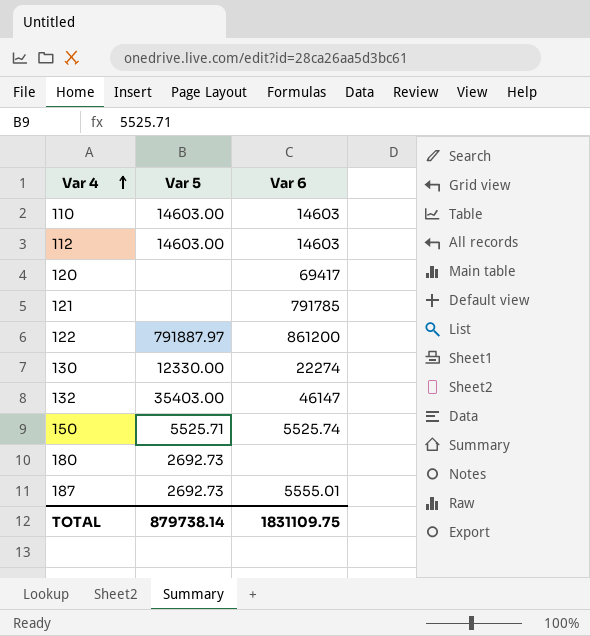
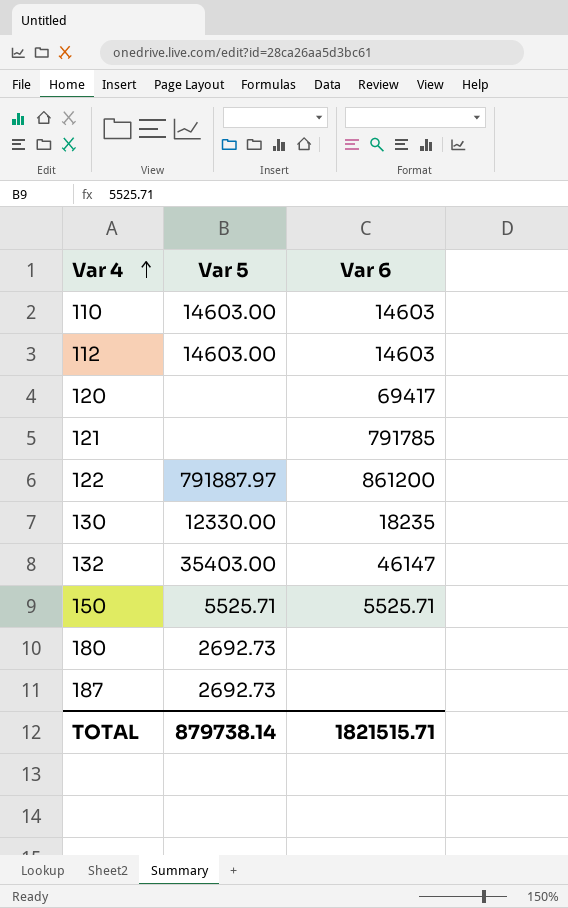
130 | Var 6: 22274 -> 18235
150 | Var 6: 5525.74 -> 5525.71
187 | Var 6: 5555.01 -> none
TOTAL | Var 6: 1831109.75 -> 1821515.71

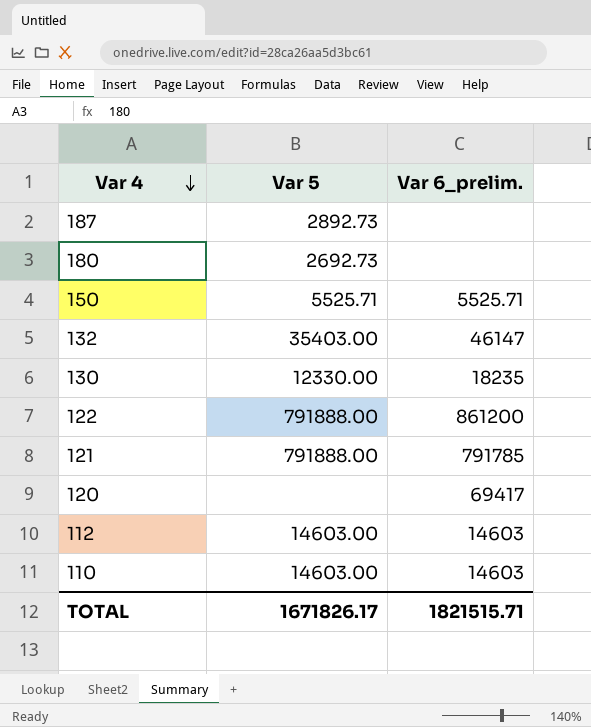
row order: Var 4 ascending -> Var 4 descending
column name: Var 6 -> Var 6_prelim.
187 | Var 5: 2692.73 -> 2892.73
122 | Var 5: 791887.97 -> 791888.00
121 | Var 5: none -> 791888.00
TOTAL | Var 5: 879738.14 -> 1671826.17

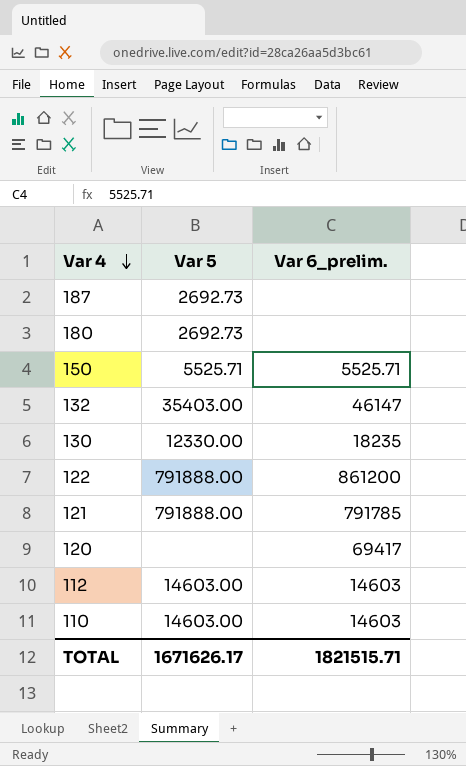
187 | Var 5: 2892.73 -> 2692.73
TOTAL | Var 5: 1671826.17 -> 1671626.17

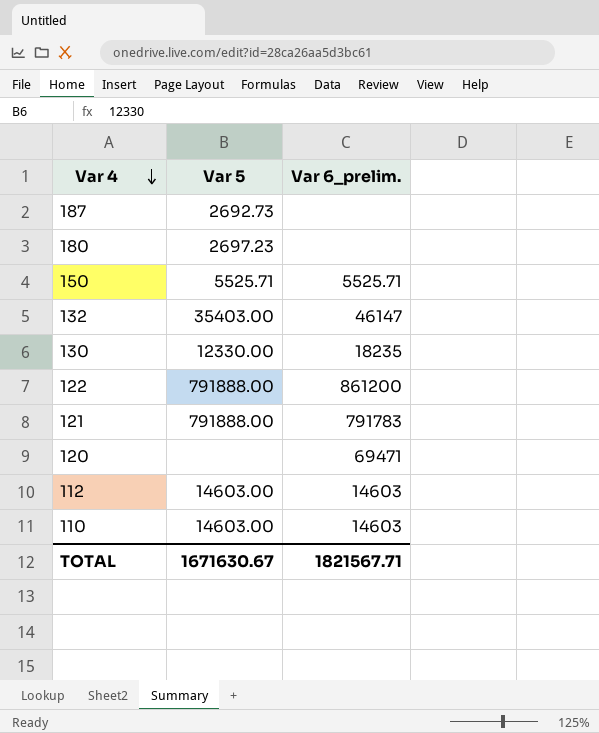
180 | Var 5: 2692.73 -> 2697.23
121 | Var 6_prelim.: 791785 -> 791783
120 | Var 6_prelim.: 69417 -> 69471
TOTAL | Var 5: 1671626.17 -> 1671630.67
TOTAL | Var 6_prelim.: 1821515.71 -> 1821567.71

